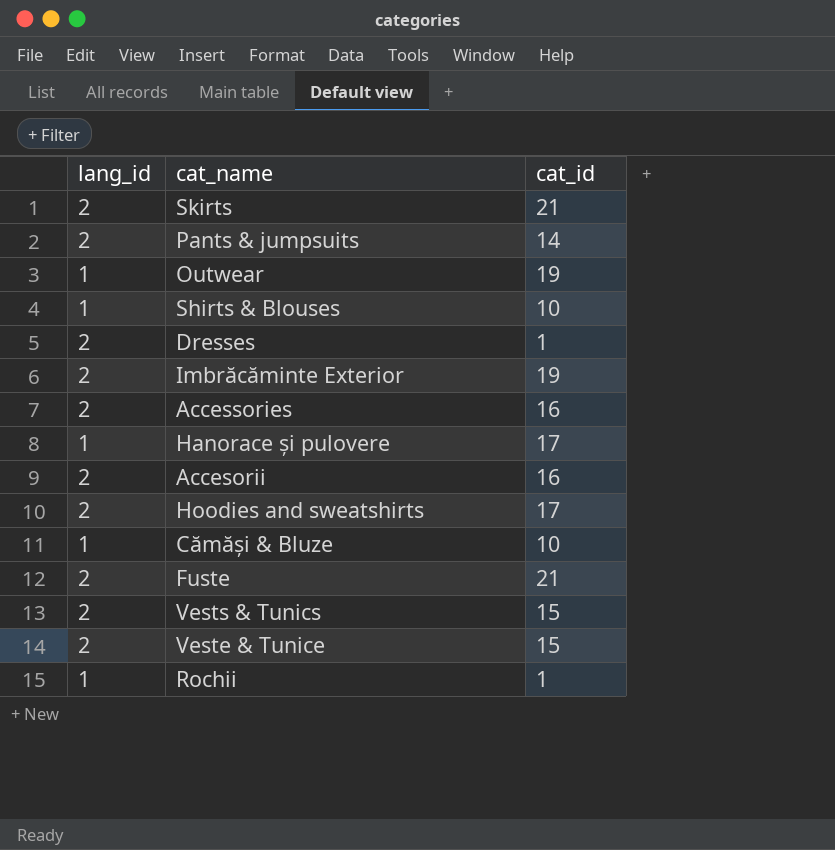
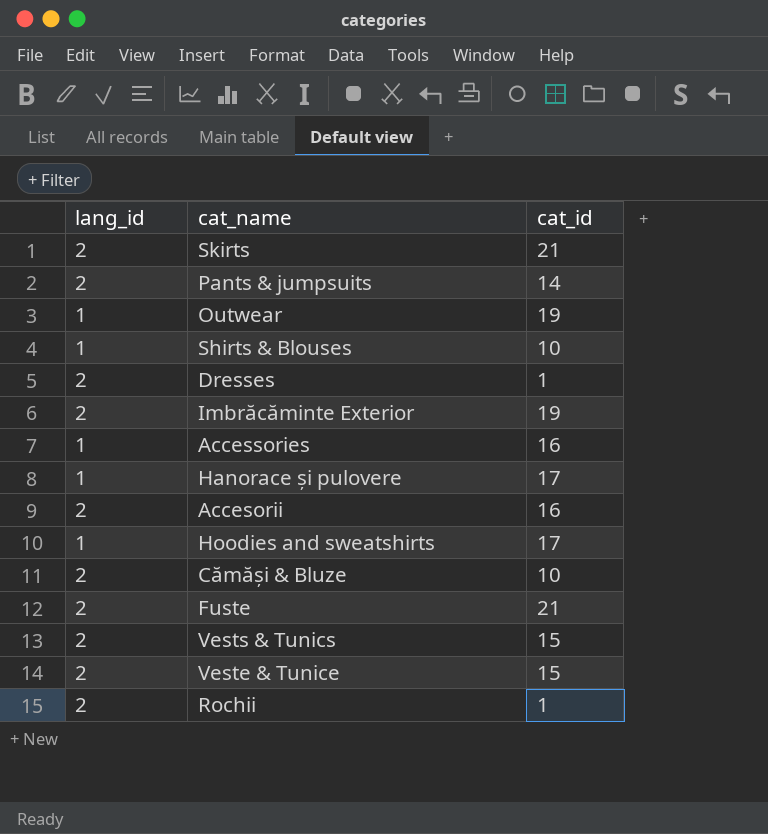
Accessories | lang_id: 2 -> 1
Hoodies and sweatshirts | lang_id: 2 -> 1
Cămăși & Bluze | lang_id: 1 -> 2
Rochii | lang_id: 1 -> 2

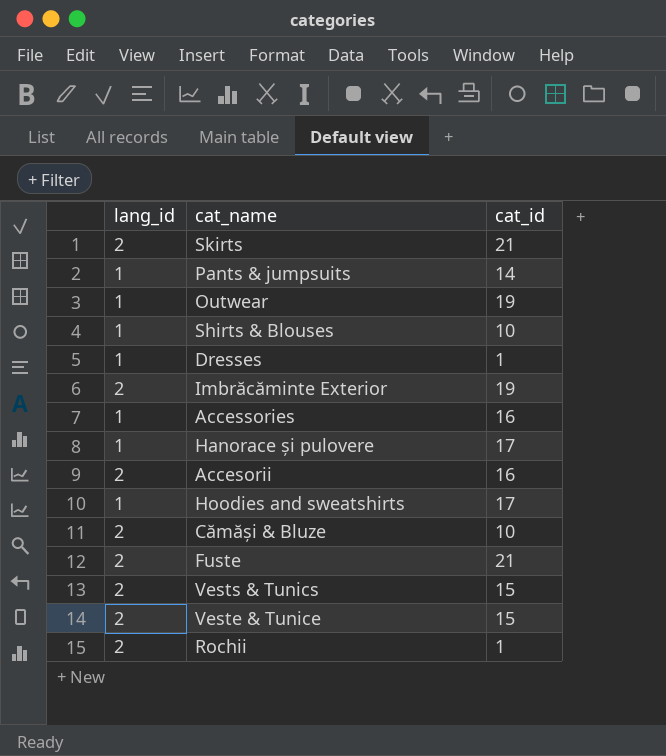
Pants & jumpsuits | lang_id: 2 -> 1
Dresses | lang_id: 2 -> 1

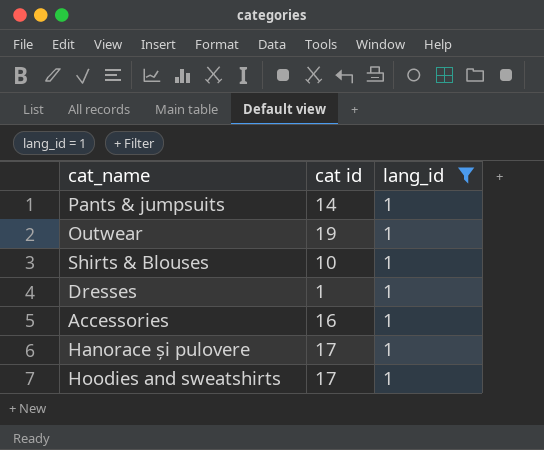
filter: none -> lang_id = 1
column name: cat_id -> cat id
column lang_id | position: 1 -> 3

